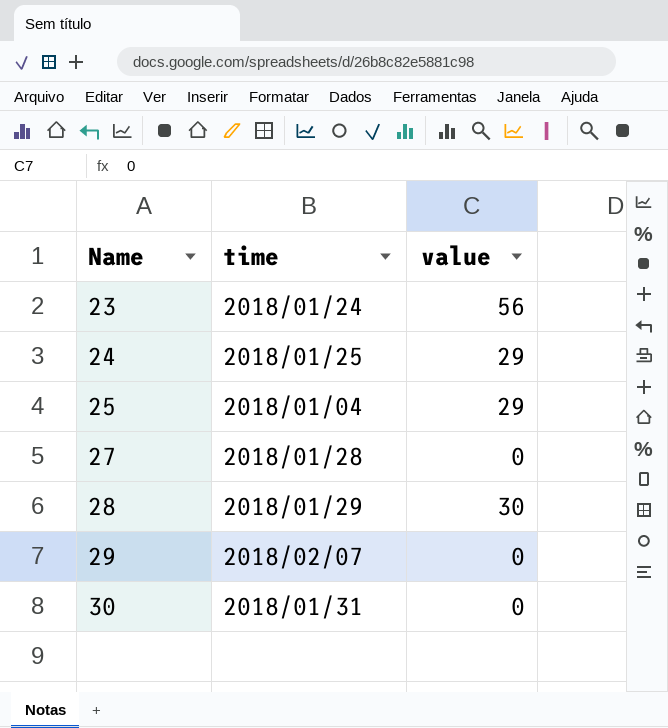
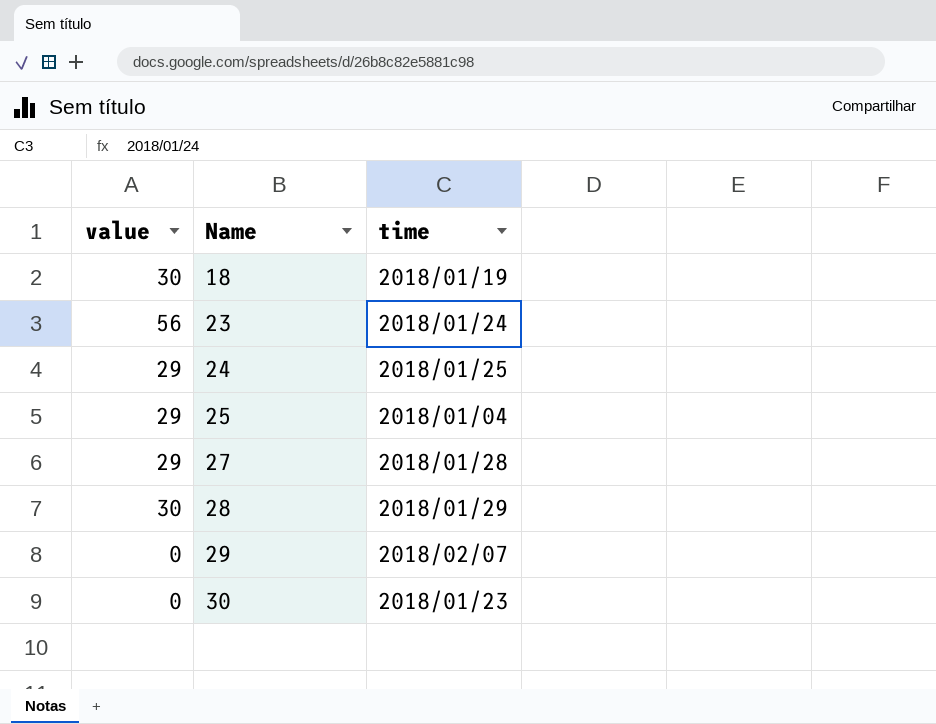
column value | position: 3 -> 1
row 18: none -> 30 | 2018/01/19
27 | value: 0 -> 29
30 | time: 2018/01/31 -> 2018/01/23

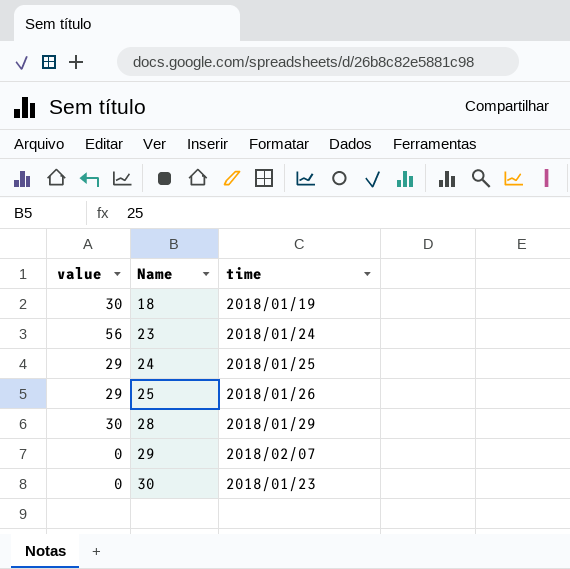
row 27: 29 | 2018/01/28 -> none
25 | time: 2018/01/04 -> 2018/01/26

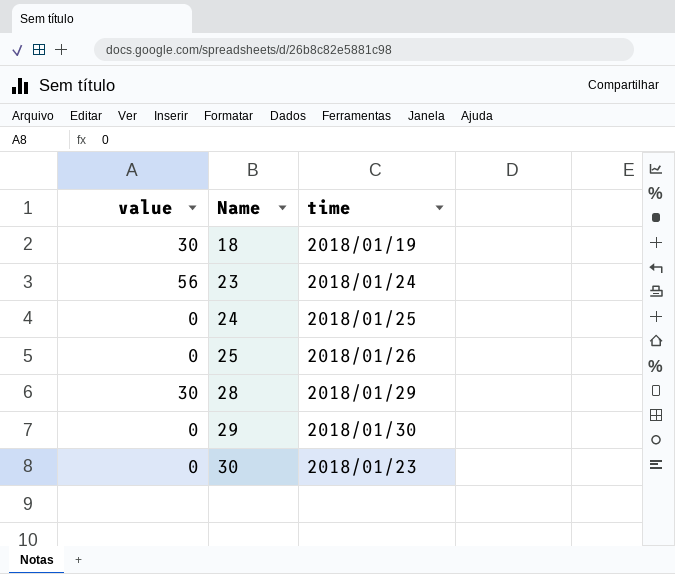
24 | value: 29 -> 0
25 | value: 29 -> 0
29 | time: 2018/02/07 -> 2018/01/30

